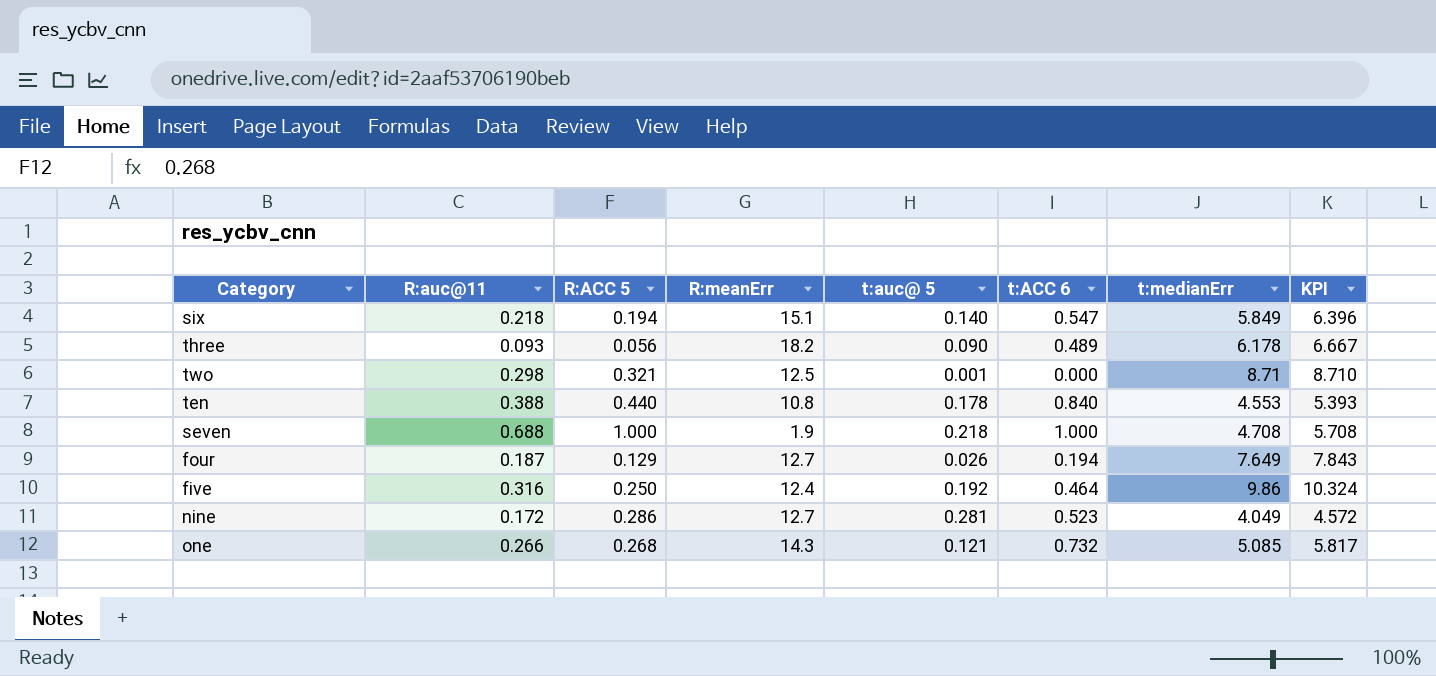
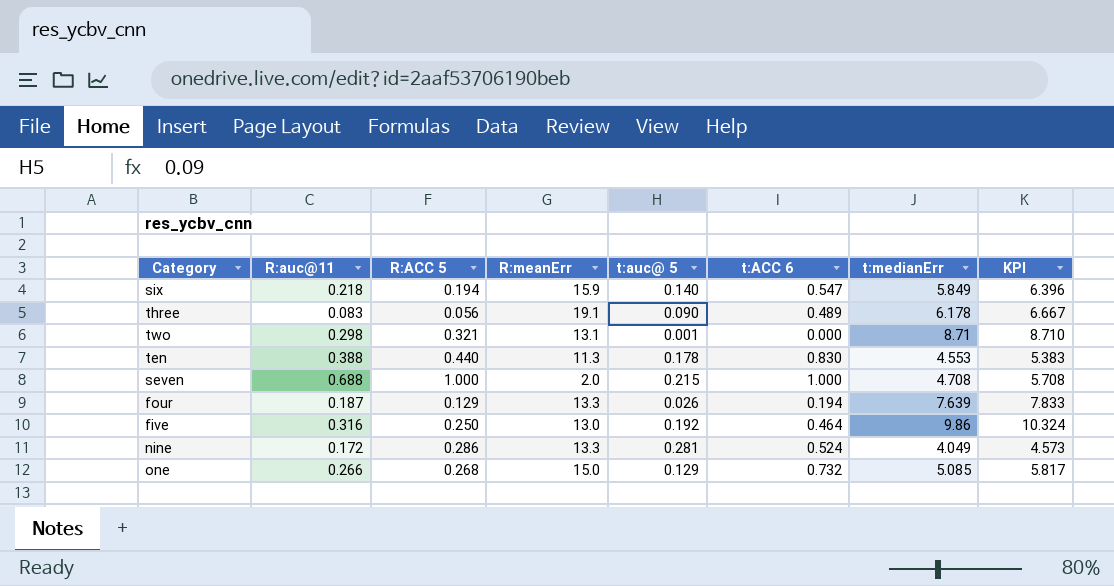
six | R:meanErr: 15.1 -> 15.9
three | R:auc@11: 0.093 -> 0.083
three | R:meanErr: 18.2 -> 19.1
two | R:meanErr: 12.5 -> 13.1
ten | R:meanErr: 10.8 -> 11.3
ten | t:ACC 6: 0.840 -> 0.830
ten | KPI: 5.393 -> 5.383
seven | R:meanErr: 1.9 -> 2.0
seven | t:auc@ 5: 0.218 -> 0.215
four | R:meanErr: 12.7 -> 13.3
four | t:medianErr: 7.649 -> 7.639
four | KPI: 7.843 -> 7.833
five | R:meanErr: 12.4 -> 13.0
nine | R:meanErr: 12.7 -> 13.3
nine | t:ACC 6: 0.523 -> 0.524
nine | KPI: 4.572 -> 4.573
one | R:meanErr: 14.3 -> 15.0
one | t:auc@ 5: 0.121 -> 0.129

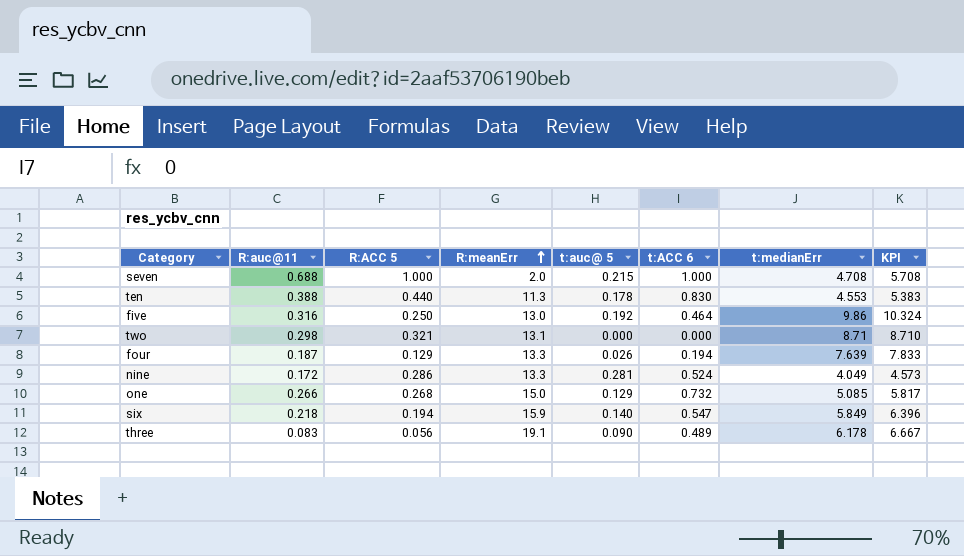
row order: none -> R:meanErr ascending
two | t:auc@ 5: 0.001 -> 0.000

